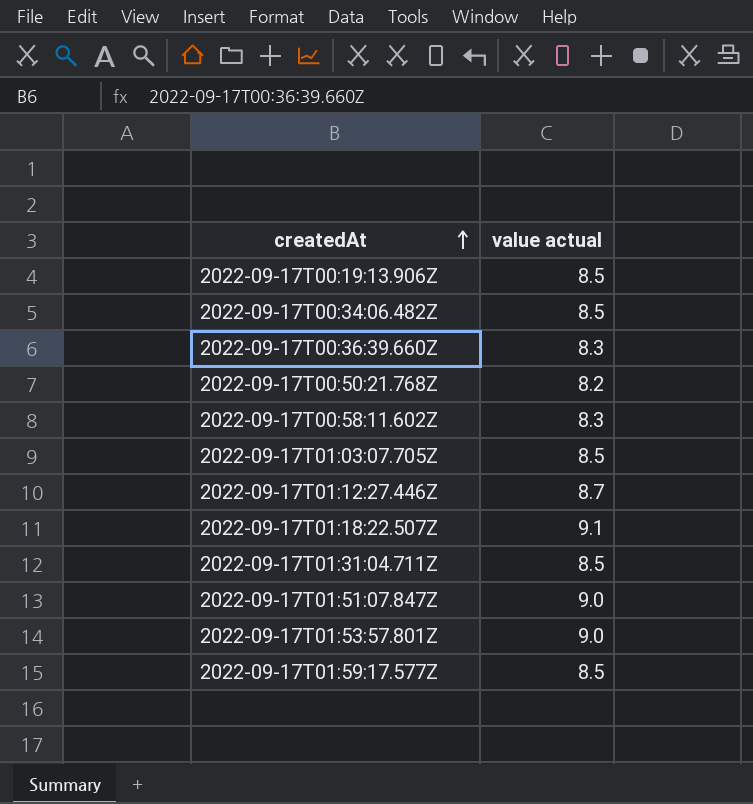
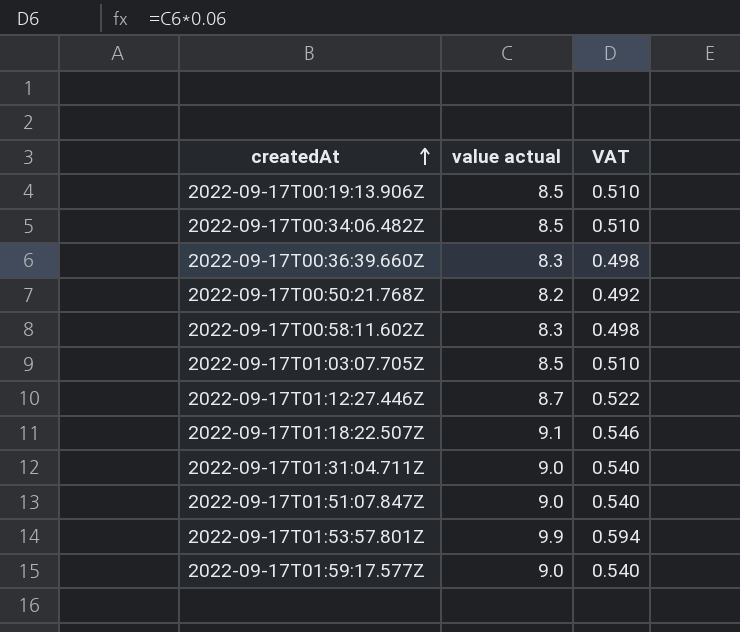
column VAT | formula: none -> [value actual] * 0.06
2022-09-17T01:31:04.711Z | value actual: 8.5 -> 9.0
2022-09-17T01:53:57.801Z | value actual: 9.0 -> 9.9
2022-09-17T01:59:17.577Z | value actual: 8.5 -> 9.0

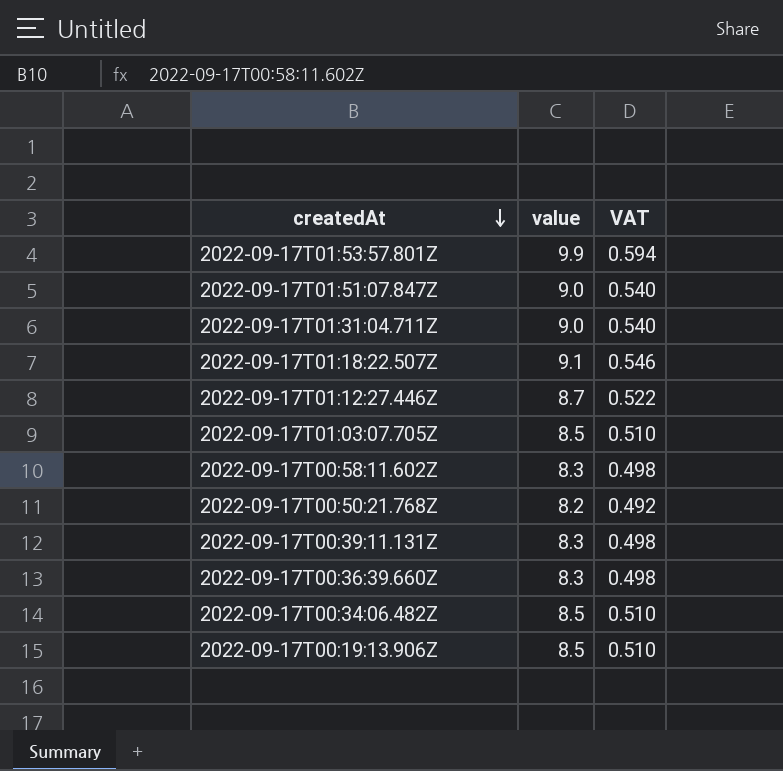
row order: createdAt ascending -> createdAt descending
column name: value actual -> value
row 2022-09-17T01:59:17.577Z: 9.0 | 0.540 -> none
row 2022-09-17T00:39:11.131Z: none -> 8.3 | 0.498

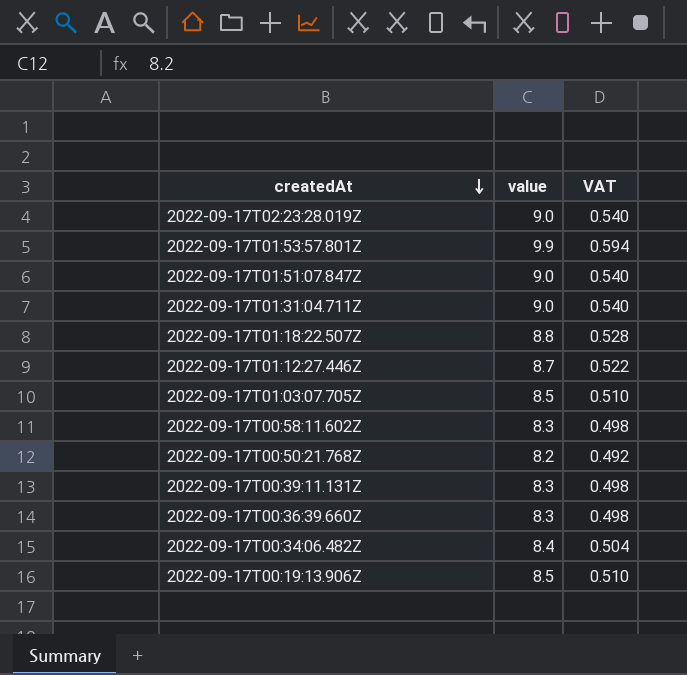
row 2022-09-17T02:23:28.019Z: none -> 9.0 | 0.540
2022-09-17T01:18:22.507Z | value: 9.1 -> 8.8
2022-09-17T01:18:22.507Z | VAT: 0.546 -> 0.528
2022-09-17T00:34:06.482Z | value: 8.5 -> 8.4
2022-09-17T00:34:06.482Z | VAT: 0.510 -> 0.504

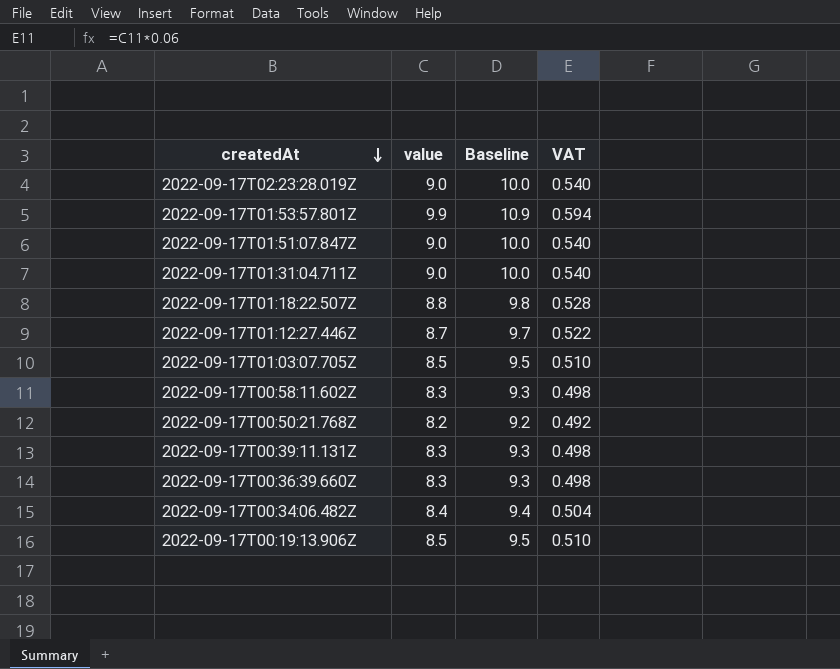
column Baseline | formula: none -> [value] + 1

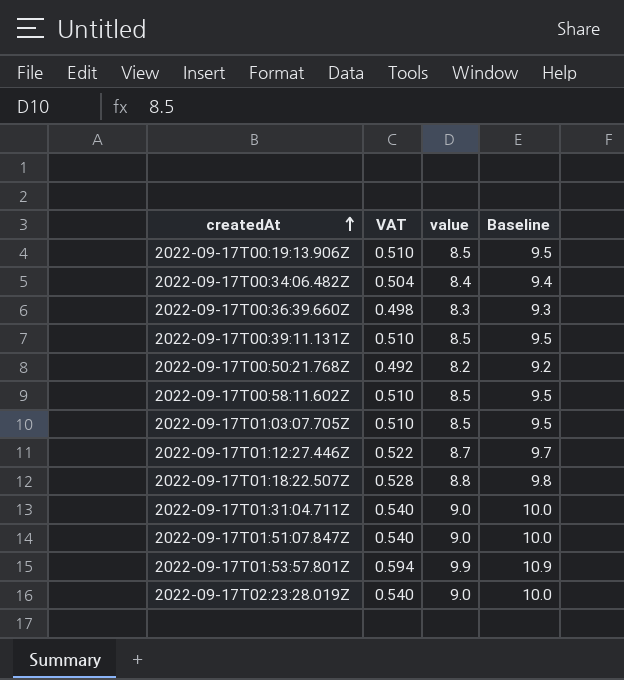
row order: createdAt descending -> createdAt ascending
column VAT | position: 4 -> 2
2022-09-17T00:39:11.131Z | VAT: 0.498 -> 0.510
2022-09-17T00:39:11.131Z | value: 8.3 -> 8.5
2022-09-17T00:39:11.131Z | Baseline: 9.3 -> 9.5
2022-09-17T00:58:11.602Z | VAT: 0.498 -> 0.510
2022-09-17T00:58:11.602Z | value: 8.3 -> 8.5
2022-09-17T00:58:11.602Z | Baseline: 9.3 -> 9.5

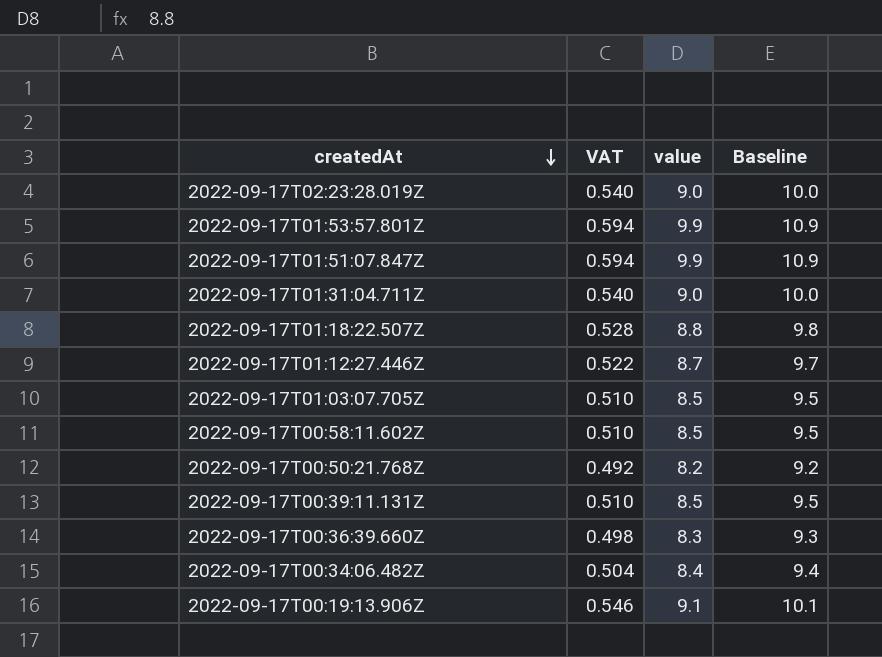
row order: createdAt ascending -> createdAt descending
2022-09-17T01:51:07.847Z | VAT: 0.540 -> 0.594
2022-09-17T01:51:07.847Z | value: 9.0 -> 9.9
2022-09-17T01:51:07.847Z | Baseline: 10.0 -> 10.9
2022-09-17T00:19:13.906Z | VAT: 0.510 -> 0.546
2022-09-17T00:19:13.906Z | value: 8.5 -> 9.1
2022-09-17T00:19:13.906Z | Baseline: 9.5 -> 10.1

